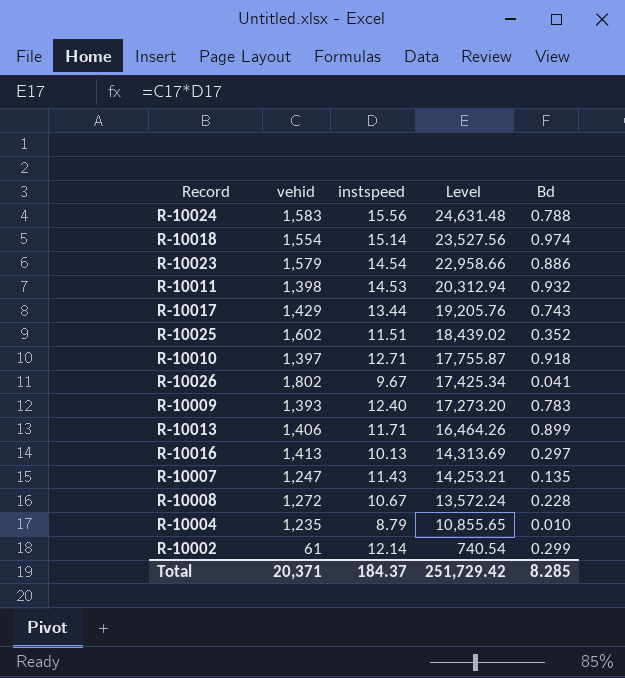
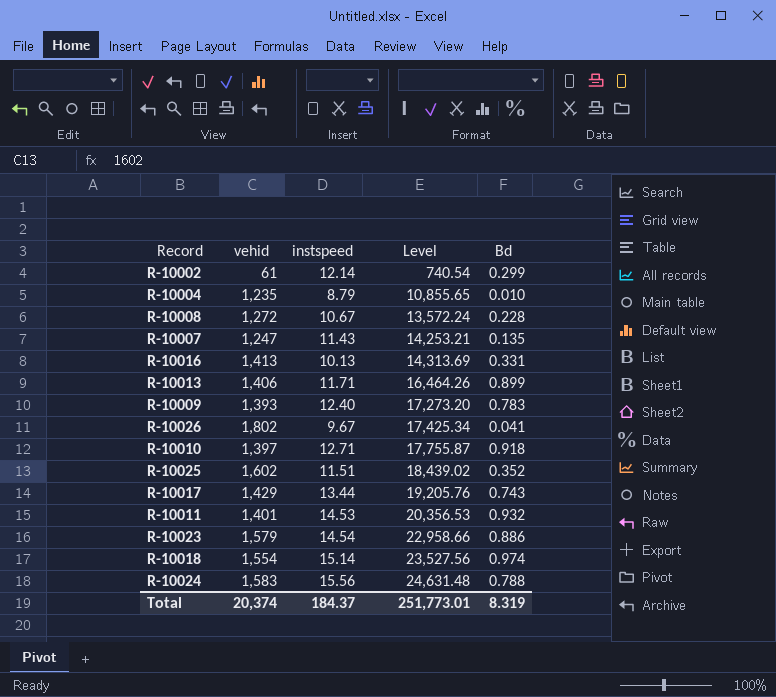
row order: Level descending -> Level ascending
R-10016 | Bd: 0.297 -> 0.331
R-10011 | vehid: 1,398 -> 1,401
R-10011 | Level: 20,312.94 -> 20,356.53
Total | vehid: 20,371 -> 20,374
Total | Level: 251,729.42 -> 251,773.01
Total | Bd: 8.285 -> 8.319

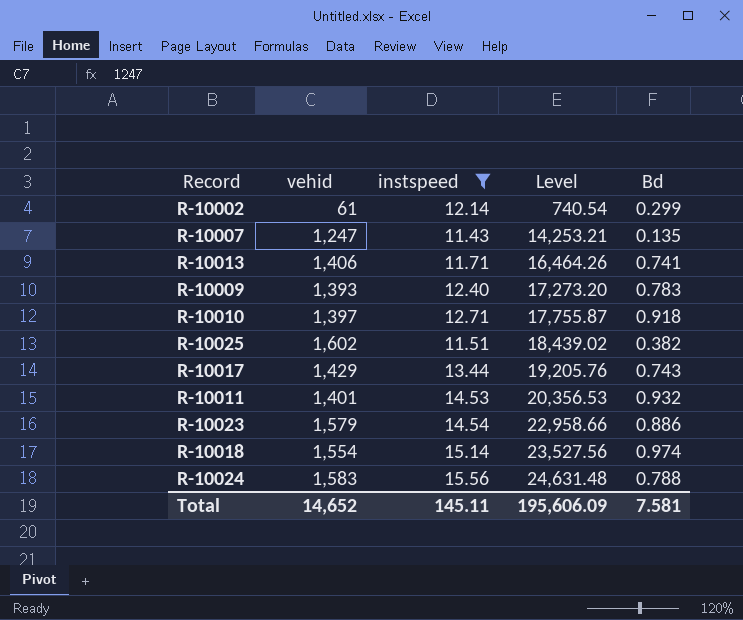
filter: none -> instspeed >= 11.43
R-10013 | Bd: 0.899 -> 0.741
R-10025 | Bd: 0.352 -> 0.382
Total | vehid: 20,374 -> 14,652
Total | instspeed: 184.37 -> 145.11
Total | Level: 251,773.01 -> 195,606.09
Total | Bd: 8.319 -> 7.581

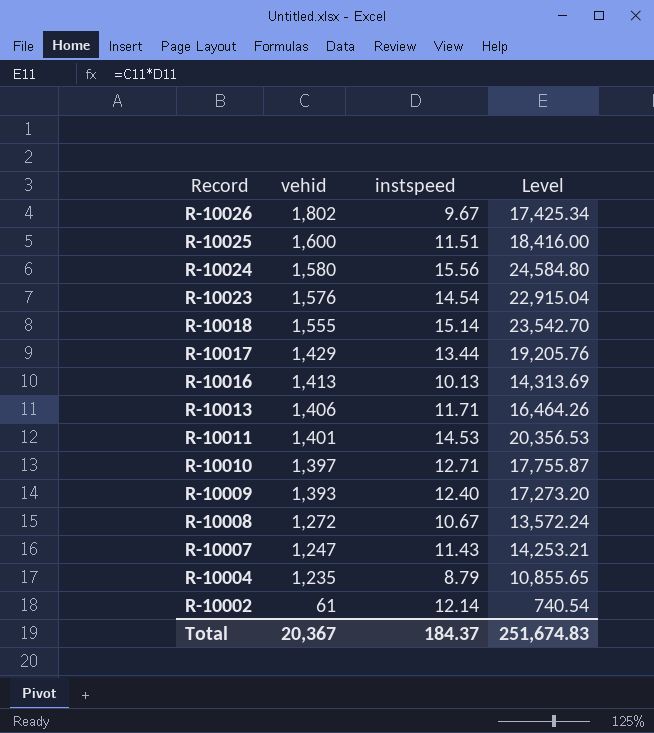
filter: instspeed >= 11.43 -> none
row order: Level ascending -> Record descending
column Bd | position: 5 -> none
R-10025 | vehid: 1,602 -> 1,600
R-10025 | Level: 18,439.02 -> 18,416.00
R-10024 | vehid: 1,583 -> 1,580
R-10024 | Level: 24,631.48 -> 24,584.80
R-10023 | vehid: 1,579 -> 1,576
R-10023 | Level: 22,958.66 -> 22,915.04
R-10018 | vehid: 1,554 -> 1,555
R-10018 | Level: 23,527.56 -> 23,542.70
Total | vehid: 14,652 -> 20,367
Total | instspeed: 145.11 -> 184.37
Total | Level: 195,606.09 -> 251,674.83

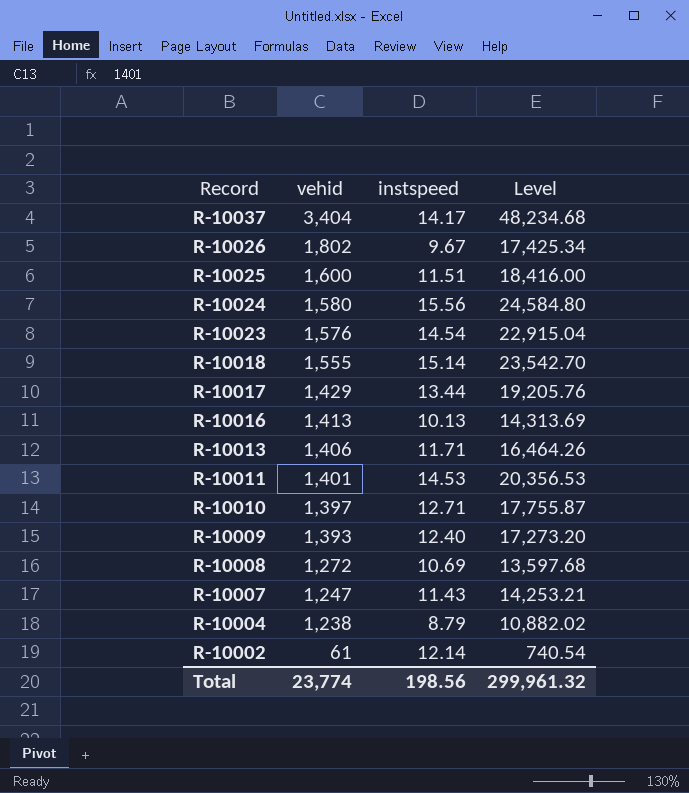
row R-10037: none -> 3,404 | 14.17 | 48,234.68
R-10008 | instspeed: 10.67 -> 10.69
R-10008 | Level: 13,572.24 -> 13,597.68
R-10004 | vehid: 1,235 -> 1,238
R-10004 | Level: 10,855.65 -> 10,882.02
Total | vehid: 20,367 -> 23,774
Total | instspeed: 184.37 -> 198.56
Total | Level: 251,674.83 -> 299,961.32

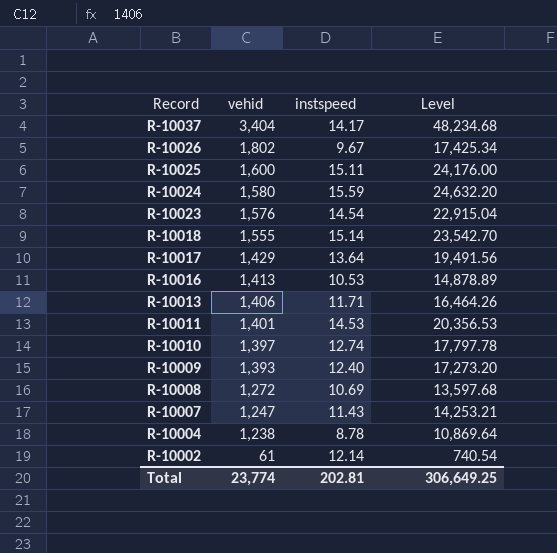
R-10025 | instspeed: 11.51 -> 15.11
R-10025 | Level: 18,416.00 -> 24,176.00
R-10024 | instspeed: 15.56 -> 15.59
R-10024 | Level: 24,584.80 -> 24,632.20
R-10017 | instspeed: 13.44 -> 13.64
R-10017 | Level: 19,205.76 -> 19,491.56
R-10016 | instspeed: 10.13 -> 10.53
R-10016 | Level: 14,313.69 -> 14,878.89
R-10010 | instspeed: 12.71 -> 12.74
R-10010 | Level: 17,755.87 -> 17,797.78
R-10004 | instspeed: 8.79 -> 8.78
R-10004 | Level: 10,882.02 -> 10,869.64
Total | instspeed: 198.56 -> 202.81
Total | Level: 299,961.32 -> 306,649.25

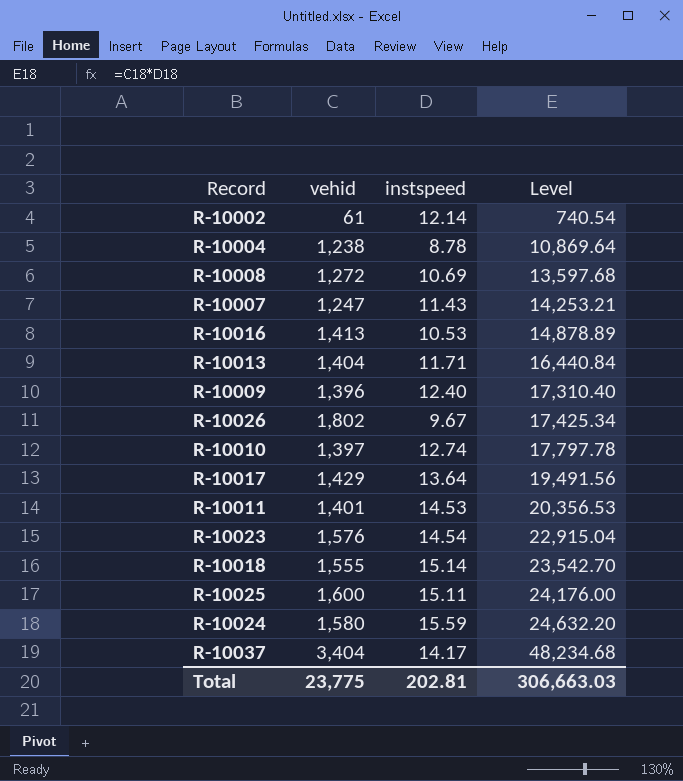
row order: Record descending -> Level ascending
R-10013 | vehid: 1,406 -> 1,404
R-10013 | Level: 16,464.26 -> 16,440.84
R-10009 | vehid: 1,393 -> 1,396
R-10009 | Level: 17,273.20 -> 17,310.40
Total | vehid: 23,774 -> 23,775
Total | Level: 306,649.25 -> 306,663.03

